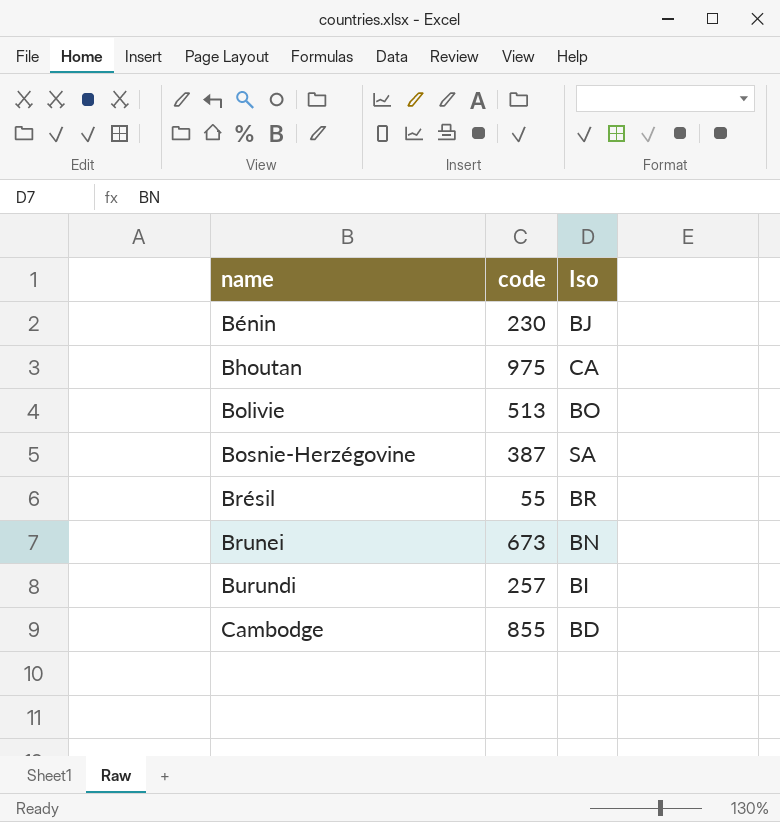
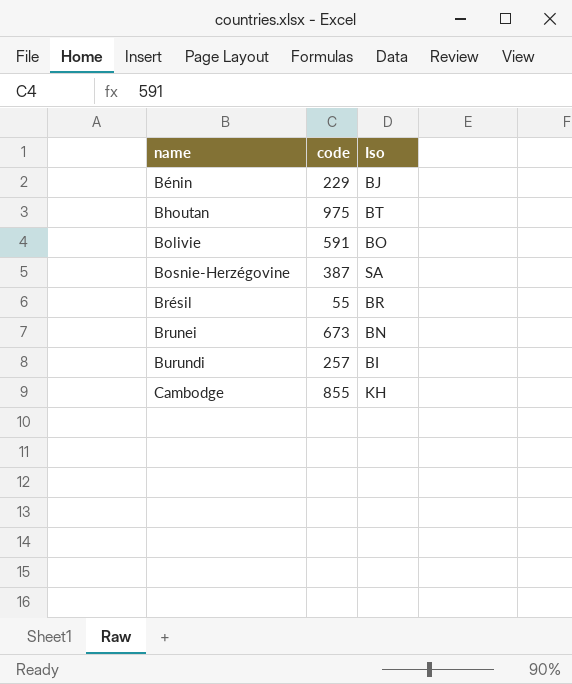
Bénin | code: 230 -> 229
Bhoutan | Iso: CA -> BT
Bolivie | code: 513 -> 591
Cambodge | Iso: BD -> KH

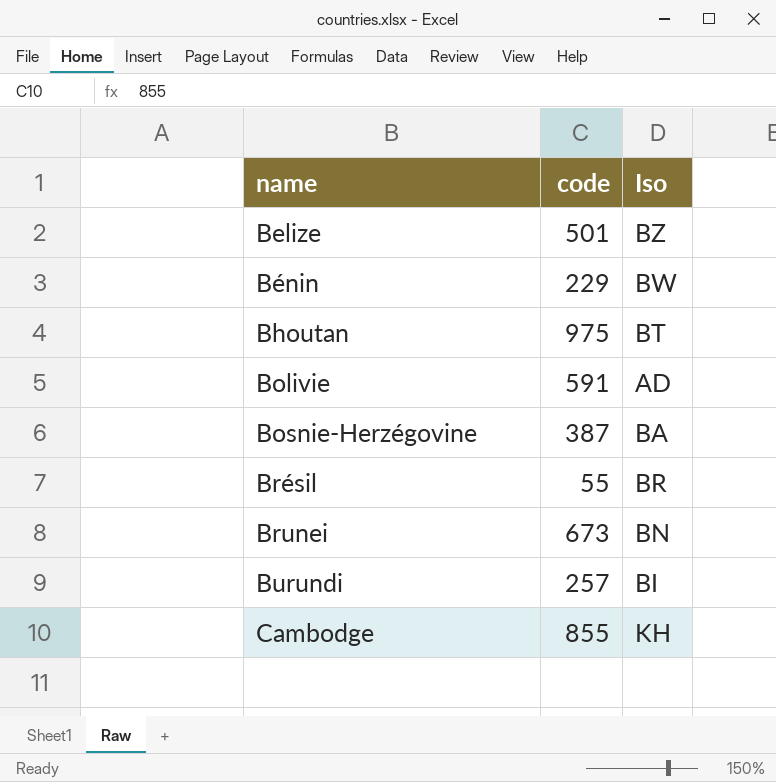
row Belize: none -> 501 | BZ
Bénin | Iso: BJ -> BW
Bolivie | Iso: BO -> AD
Bosnie-Herzégovine | Iso: SA -> BA

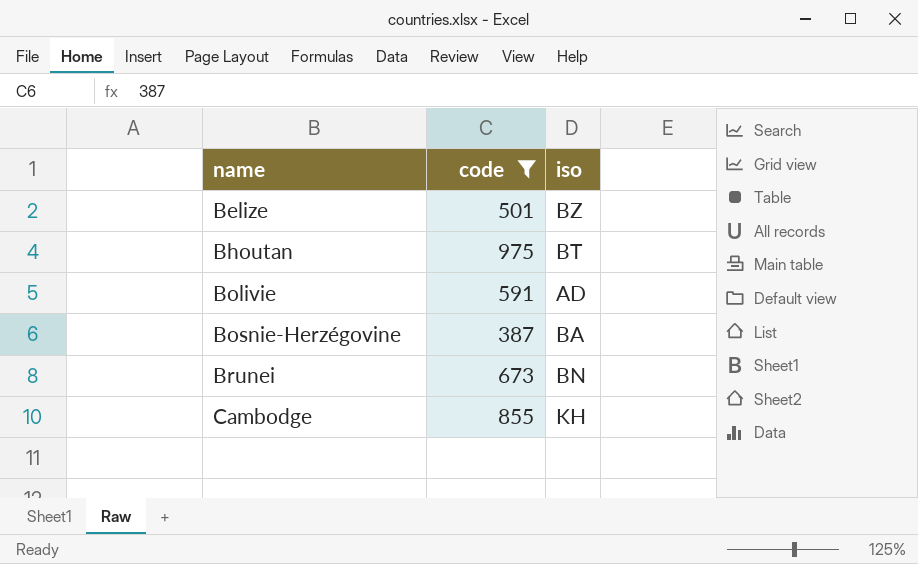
filter: none -> code >= 387
column name: Iso -> iso

